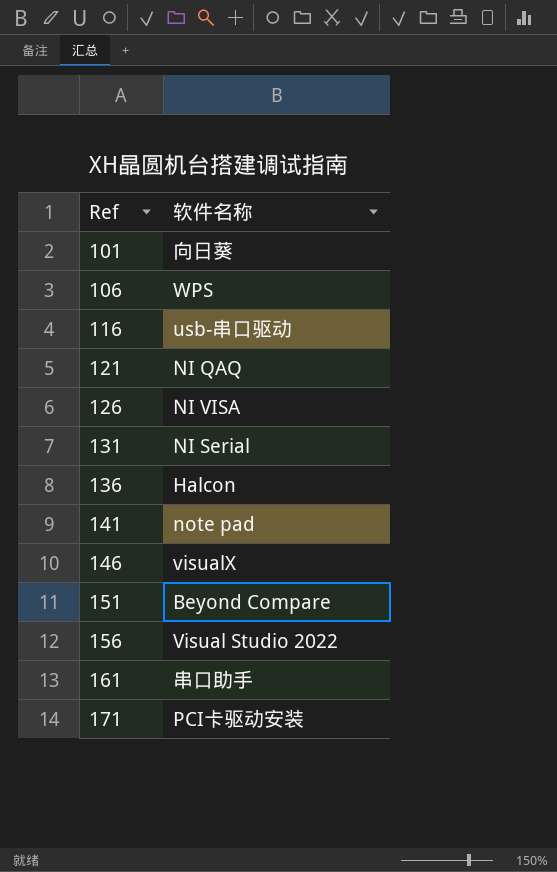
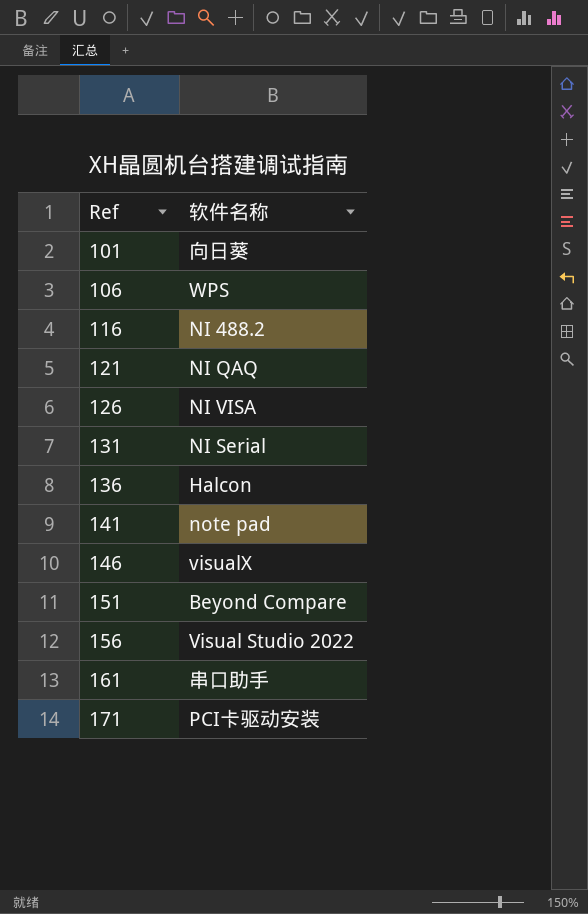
116 | 软件名称: usb-串口驱动 -> NI 488.2

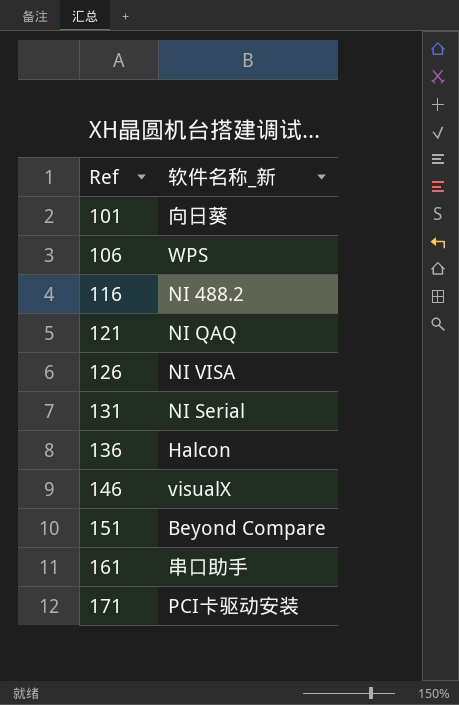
column name: 软件名称 -> 软件名称_新
row 141: note pad -> none
row 156: Visual Studio 2022 -> none

